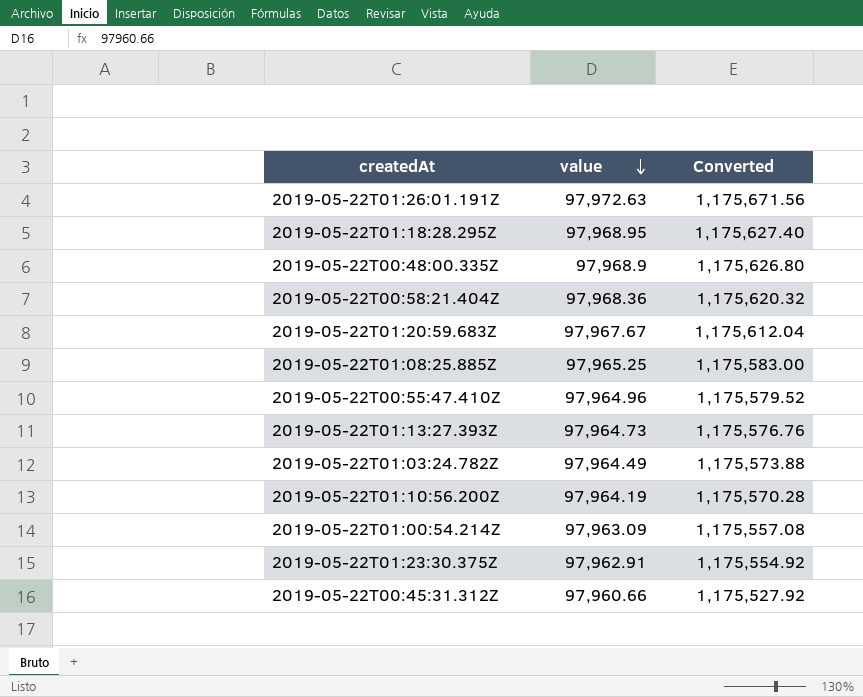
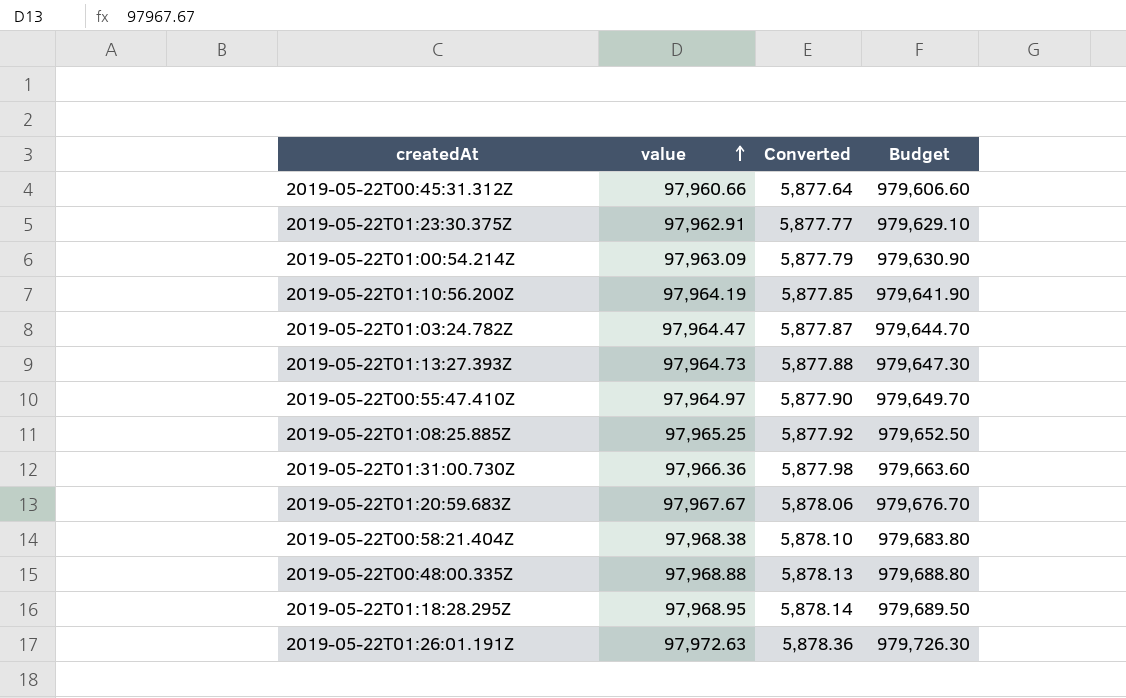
row order: value descending -> value ascending
column Converted | formula: [value] * 12 -> [value] * 0.06
column Budget | formula: none -> [value] * 10
2019-05-22T01:03:24.782Z | value: 97,964.49 -> 97,964.47
2019-05-22T00:55:47.410Z | value: 97,964.96 -> 97,964.97
row 2019-05-22T01:31:00.730Z: none -> 97,966.36 | 5,877.98 | 979,663.60
2019-05-22T00:58:21.404Z | value: 97,968.36 -> 97,968.38
2019-05-22T00:48:00.335Z | value: 97,968.9 -> 97,968.88

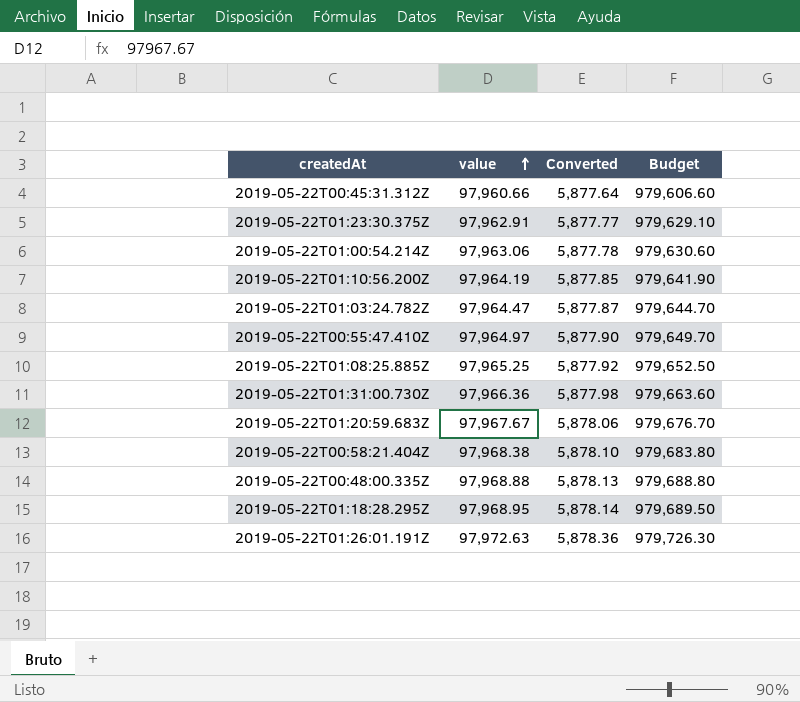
row 2019-05-22T01:13:27.393Z: 97,964.73 | 5,877.88 | 979,647.30 -> none
2019-05-22T01:00:54.214Z | value: 97,963.09 -> 97,963.06
2019-05-22T01:00:54.214Z | Converted: 5,877.79 -> 5,877.78
2019-05-22T01:00:54.214Z | Budget: 979,630.90 -> 979,630.60

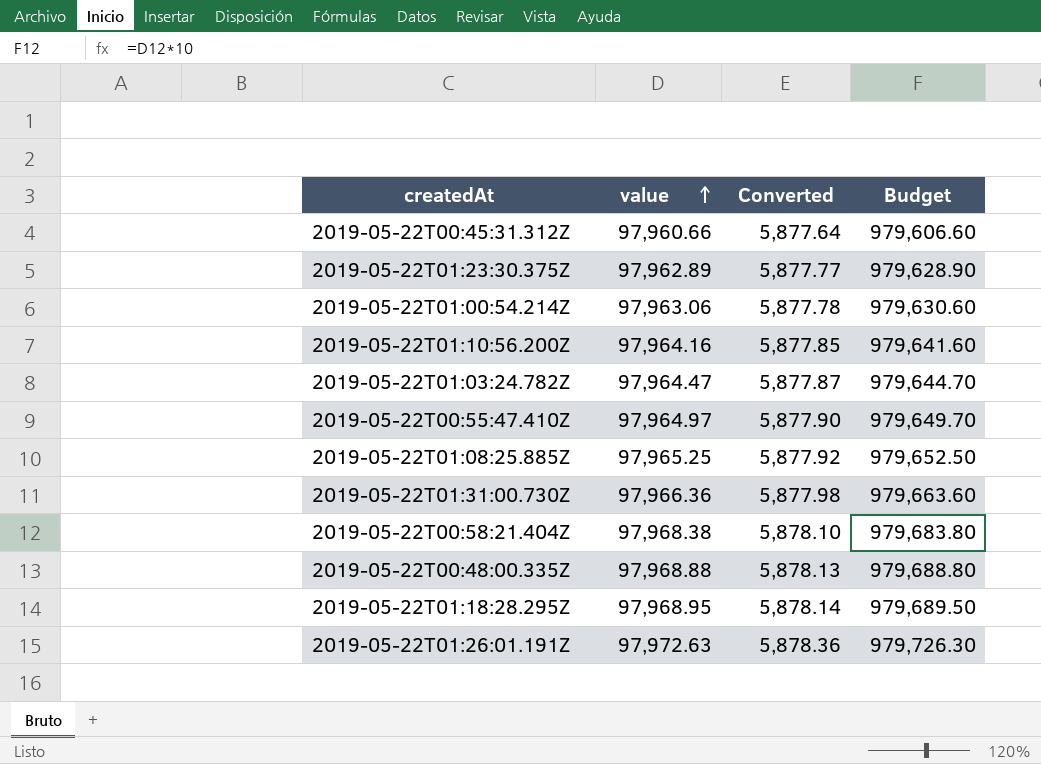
row 2019-05-22T01:20:59.683Z: 97,967.67 | 5,878.06 | 979,676.70 -> none
2019-05-22T01:23:30.375Z | value: 97,962.91 -> 97,962.89
2019-05-22T01:23:30.375Z | Budget: 979,629.10 -> 979,628.90
2019-05-22T01:10:56.200Z | value: 97,964.19 -> 97,964.16
2019-05-22T01:10:56.200Z | Budget: 979,641.90 -> 979,641.60

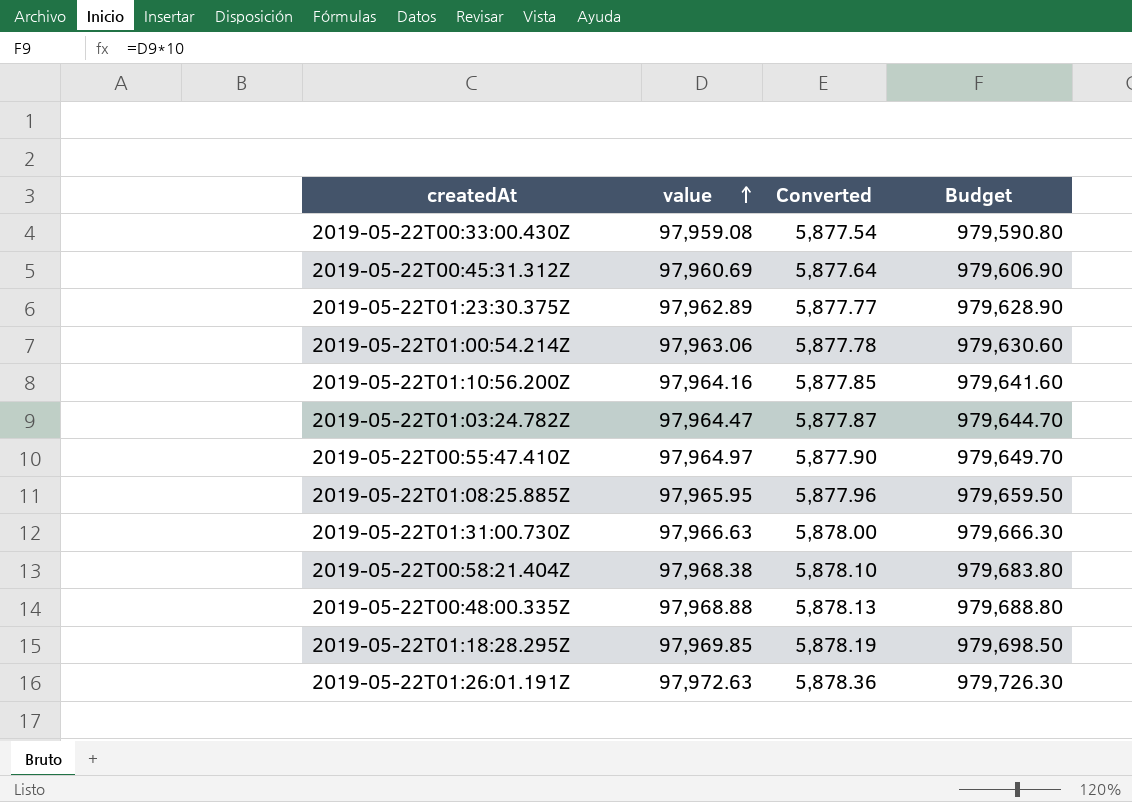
row 2019-05-22T00:33:00.430Z: none -> 97,959.08 | 5,877.54 | 979,590.80
2019-05-22T00:45:31.312Z | value: 97,960.66 -> 97,960.69
2019-05-22T00:45:31.312Z | Budget: 979,606.60 -> 979,606.90
2019-05-22T01:08:25.885Z | value: 97,965.25 -> 97,965.95
2019-05-22T01:08:25.885Z | Converted: 5,877.92 -> 5,877.96
2019-05-22T01:08:25.885Z | Budget: 979,652.50 -> 979,659.50
2019-05-22T01:31:00.730Z | value: 97,966.36 -> 97,966.63
2019-05-22T01:31:00.730Z | Converted: 5,877.98 -> 5,878.00
2019-05-22T01:31:00.730Z | Budget: 979,663.60 -> 979,666.30
2019-05-22T01:18:28.295Z | value: 97,968.95 -> 97,969.85
2019-05-22T01:18:28.295Z | Converted: 5,878.14 -> 5,878.19
2019-05-22T01:18:28.295Z | Budget: 979,689.50 -> 979,698.50

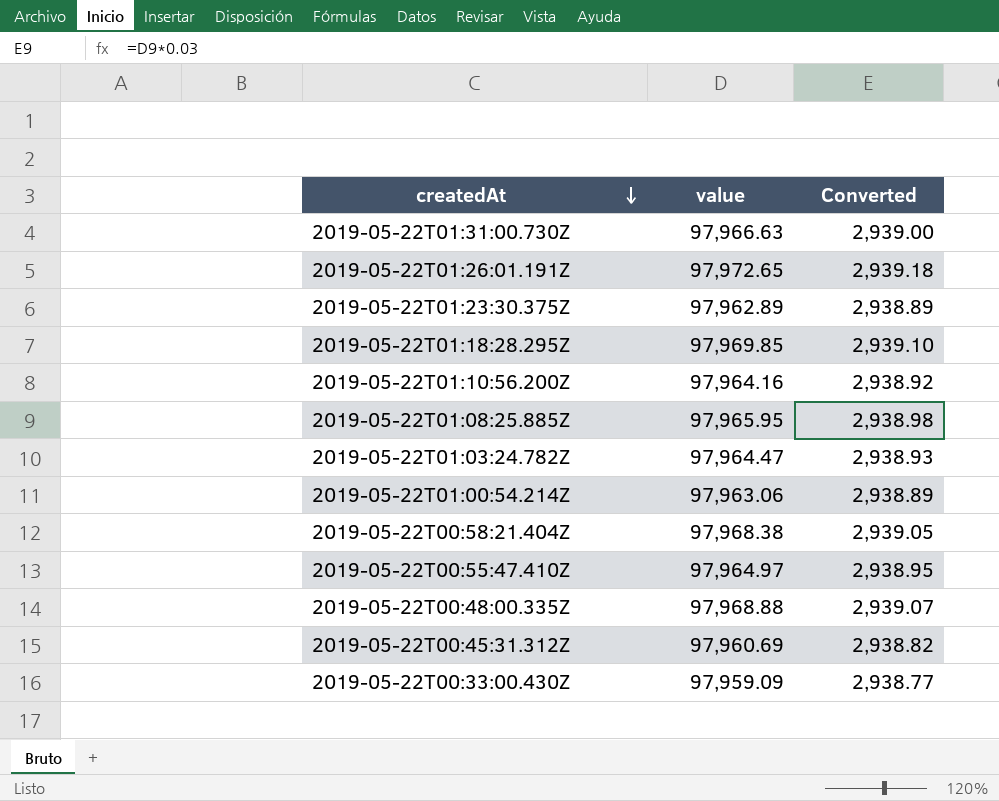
row order: value ascending -> createdAt descending
column Budget | formula: [value] * 10 -> none
column Converted | formula: [value] * 0.06 -> [value] * 0.03
2019-05-22T01:26:01.191Z | value: 97,972.63 -> 97,972.65
2019-05-22T00:33:00.430Z | value: 97,959.08 -> 97,959.09

